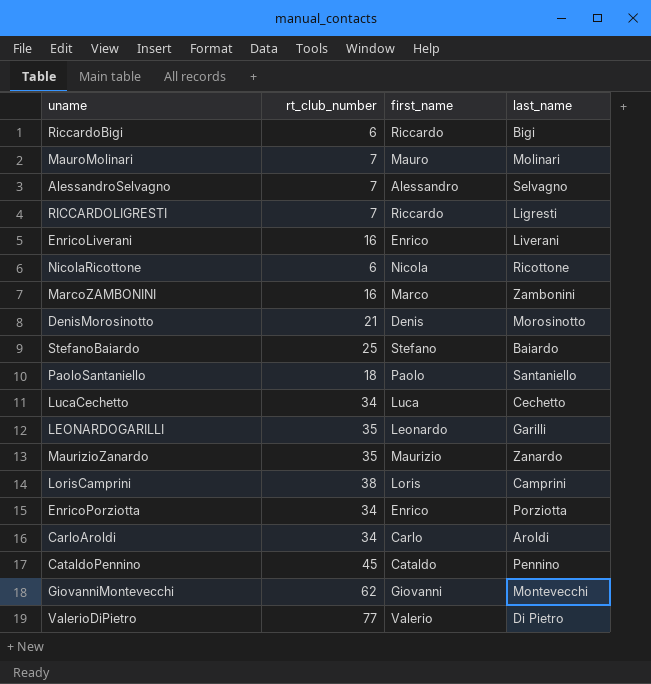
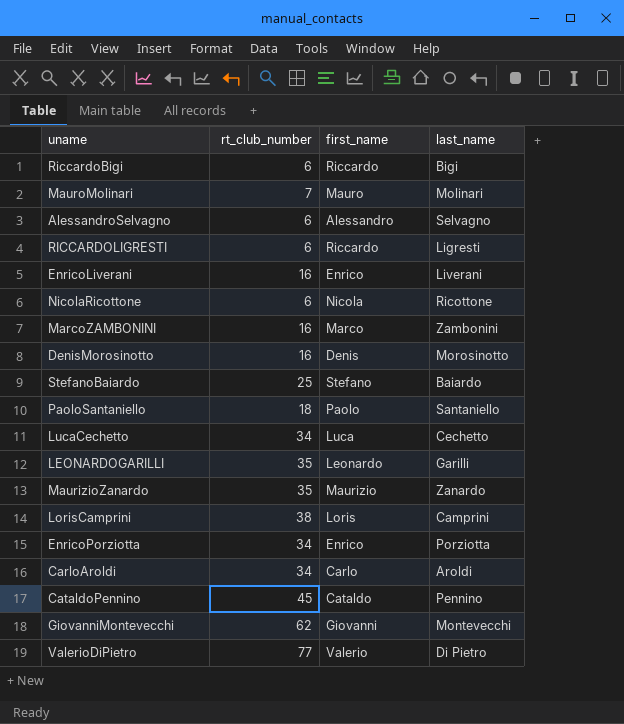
AlessandroSelvagno | rt_club_number: 7 -> 6
RICCARDOLIGRESTI | rt_club_number: 7 -> 6
DenisMorosinotto | rt_club_number: 21 -> 16

